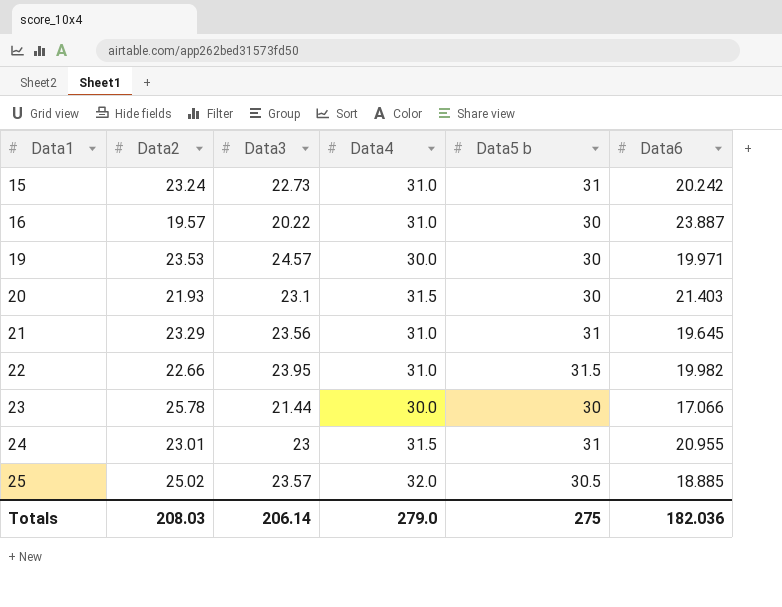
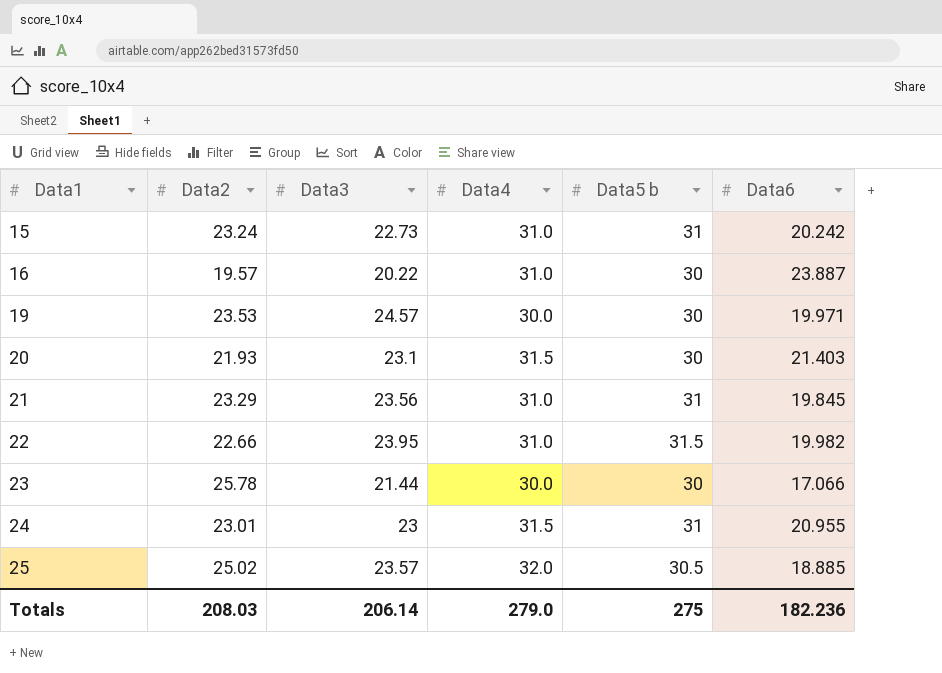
21 | Data6: 19.645 -> 19.845
Totals | Data6: 182.036 -> 182.236

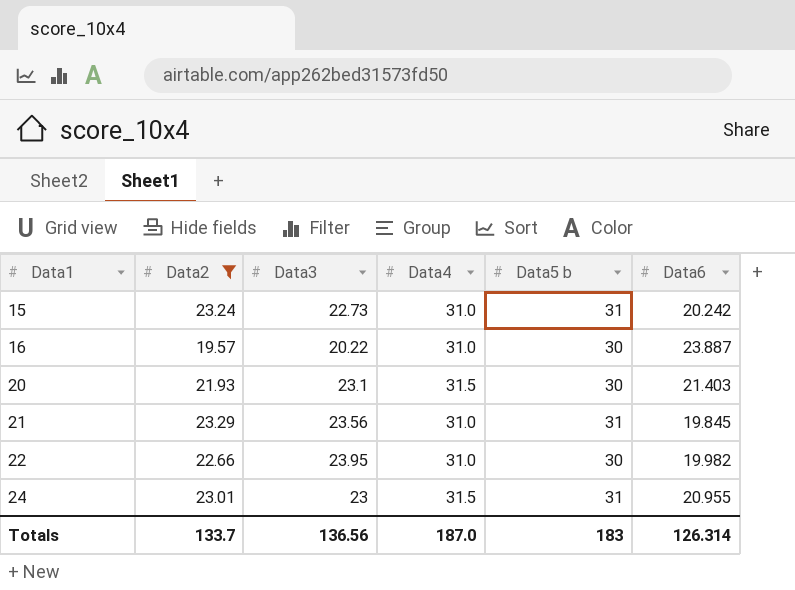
filter: none -> Data2 <= 23.29
22 | Data5 b: 31.5 -> 30
Totals | Data2: 208.03 -> 133.7
Totals | Data3: 206.14 -> 136.56
Totals | Data4: 279.0 -> 187.0
Totals | Data5 b: 275 -> 183
Totals | Data6: 182.236 -> 126.314

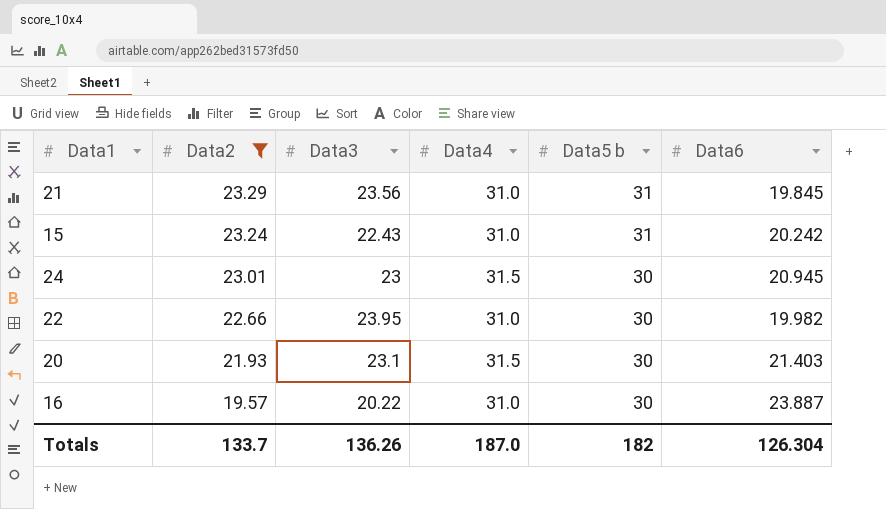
row order: Data1 ascending -> Data2 descending
15 | Data3: 22.73 -> 22.43
24 | Data5 b: 31 -> 30
24 | Data6: 20.955 -> 20.945
Totals | Data3: 136.56 -> 136.26
Totals | Data5 b: 183 -> 182
Totals | Data6: 126.314 -> 126.304

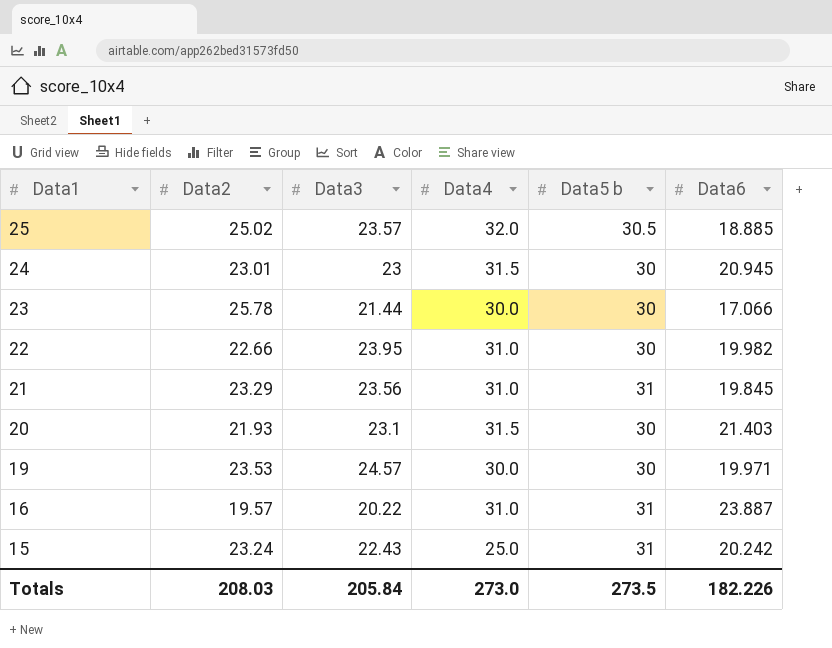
filter: Data2 <= 23.29 -> none
row order: Data2 descending -> Data1 descending
16 | Data5 b: 30 -> 31
15 | Data4: 31.0 -> 25.0
Totals | Data2: 133.7 -> 208.03
Totals | Data3: 136.26 -> 205.84
Totals | Data4: 187.0 -> 273.0
Totals | Data5 b: 182 -> 273.5
Totals | Data6: 126.304 -> 182.226

